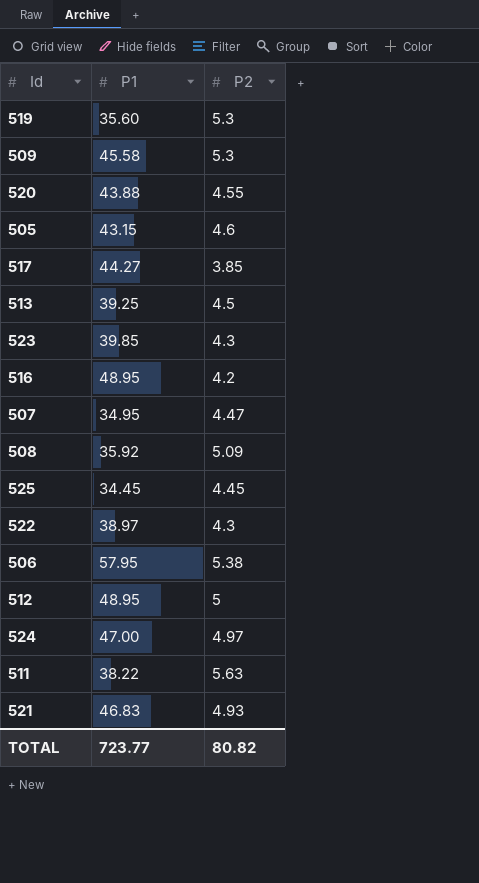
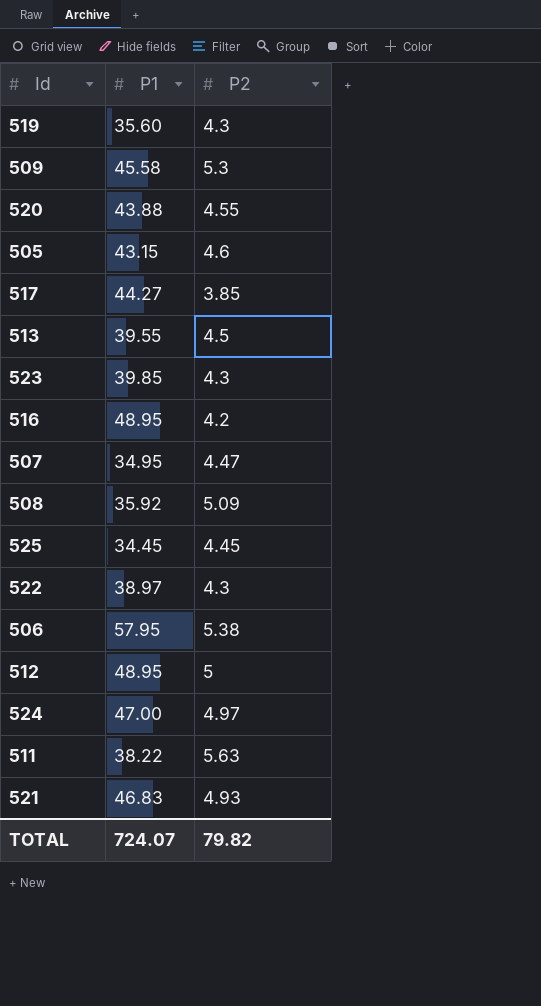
519 | P2: 5.3 -> 4.3
513 | P1: 39.25 -> 39.55
TOTAL | P1: 723.77 -> 724.07
TOTAL | P2: 80.82 -> 79.82

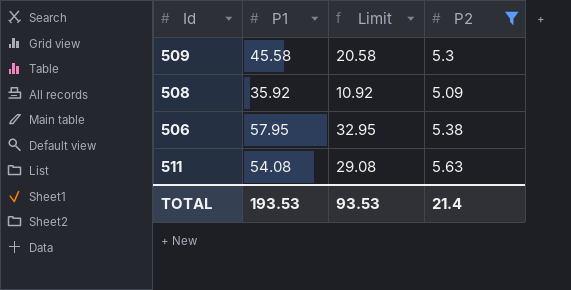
filter: none -> P2 >= 5.09
column Limit | formula: none -> [P1] - 25
511 | P1: 38.22 -> 54.08
TOTAL | P1: 724.07 -> 193.53
TOTAL | P2: 79.82 -> 21.4

